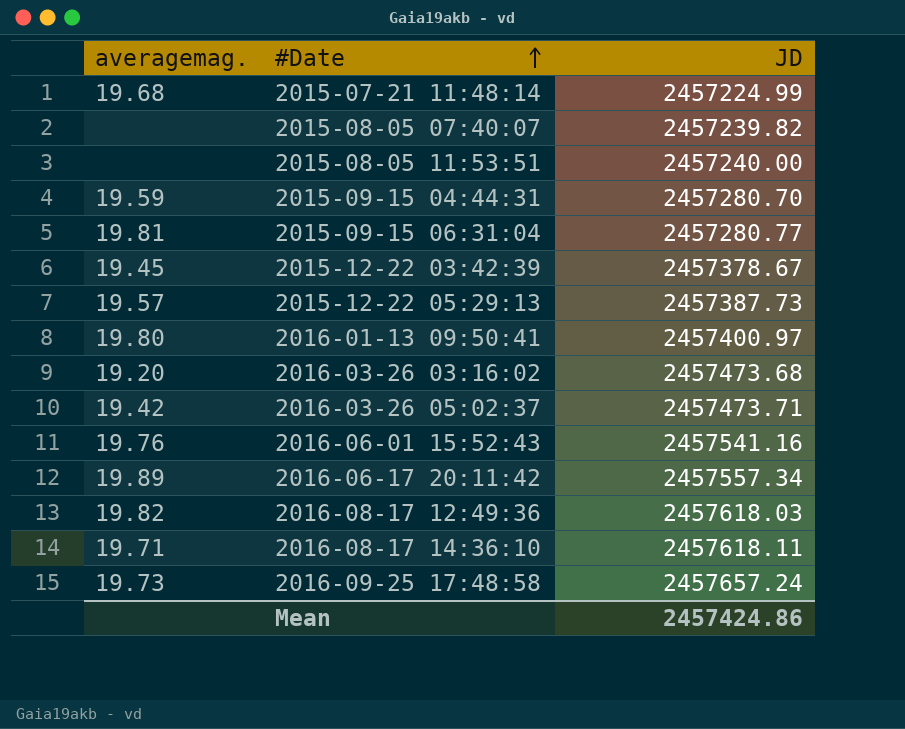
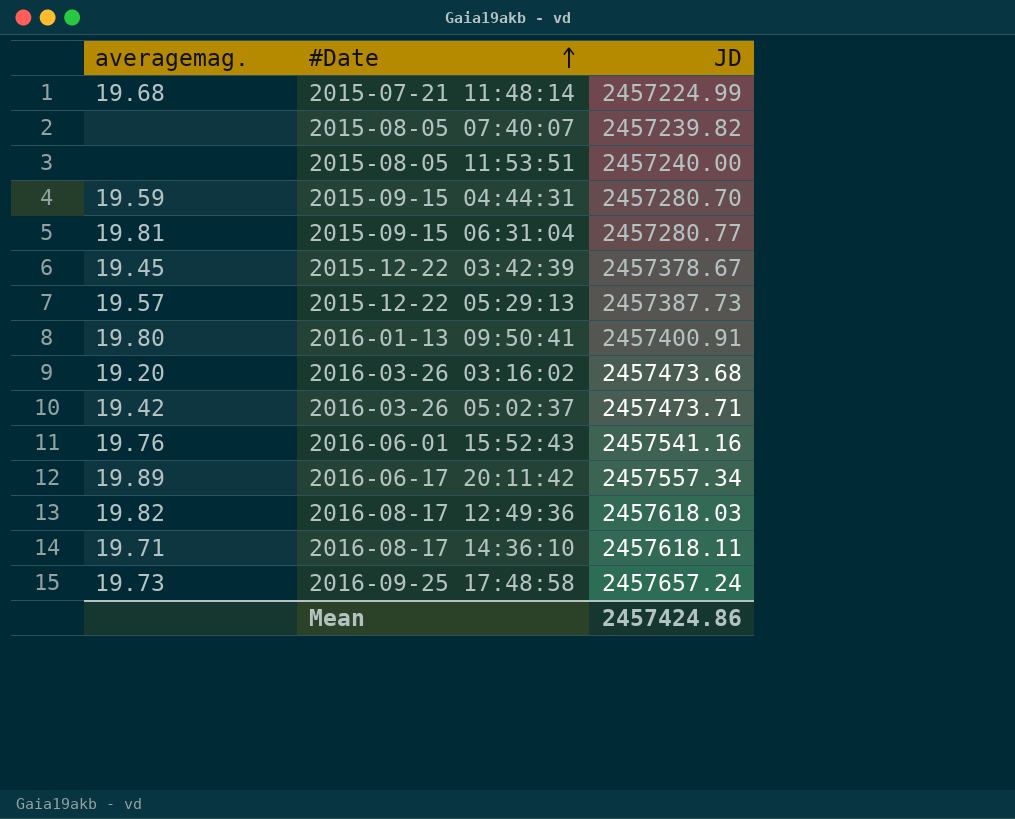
2016-01-13 09:50:41 | JD: 2457400.97 -> 2457400.91

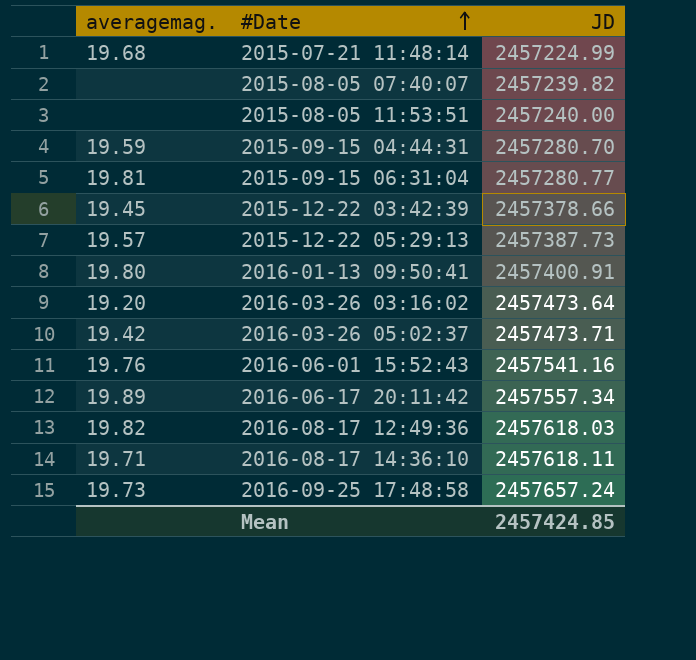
2015-12-22 03:42:39 | JD: 2457378.67 -> 2457378.66
2016-03-26 03:16:02 | JD: 2457473.68 -> 2457473.64
Mean | JD: 2457424.86 -> 2457424.85

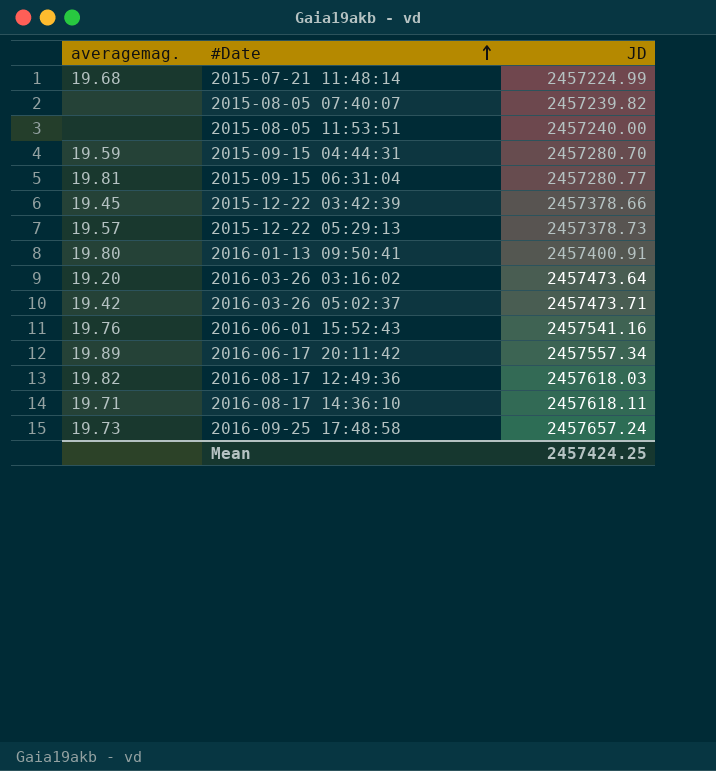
2015-12-22 05:29:13 | JD: 2457387.73 -> 2457378.73
Mean | JD: 2457424.85 -> 2457424.25

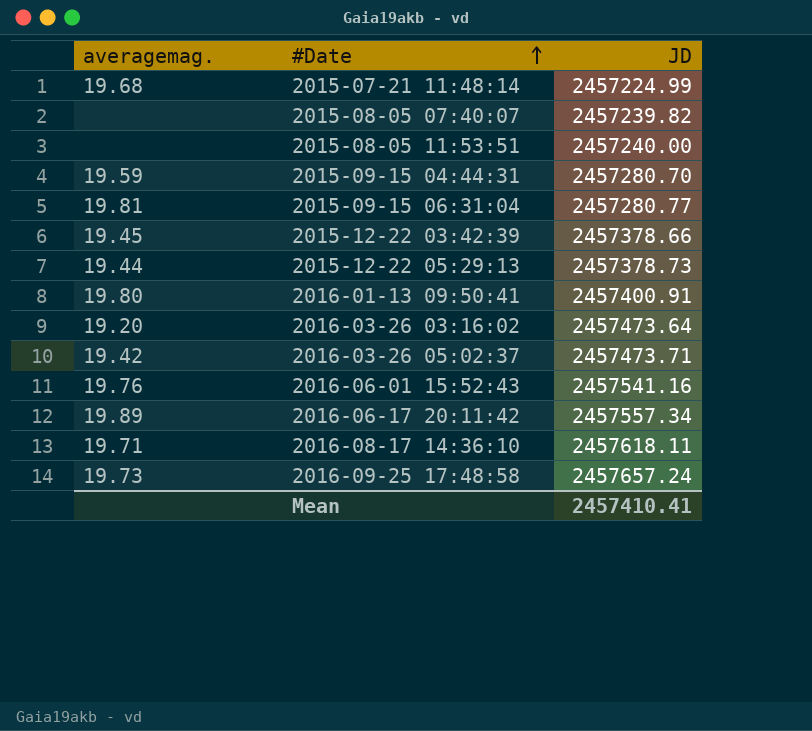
row 2016-08-17 12:49:36: 19.82 | 2457618.03 -> none
2015-12-22 05:29:13 | averagemag.: 19.57 -> 19.44
Mean | JD: 2457424.25 -> 2457410.41

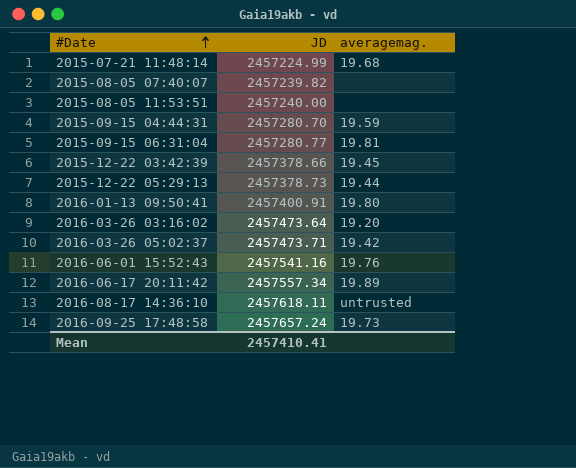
column averagemag. | position: 1 -> 3
2016-08-17 14:36:10 | averagemag.: 19.71 -> untrusted

